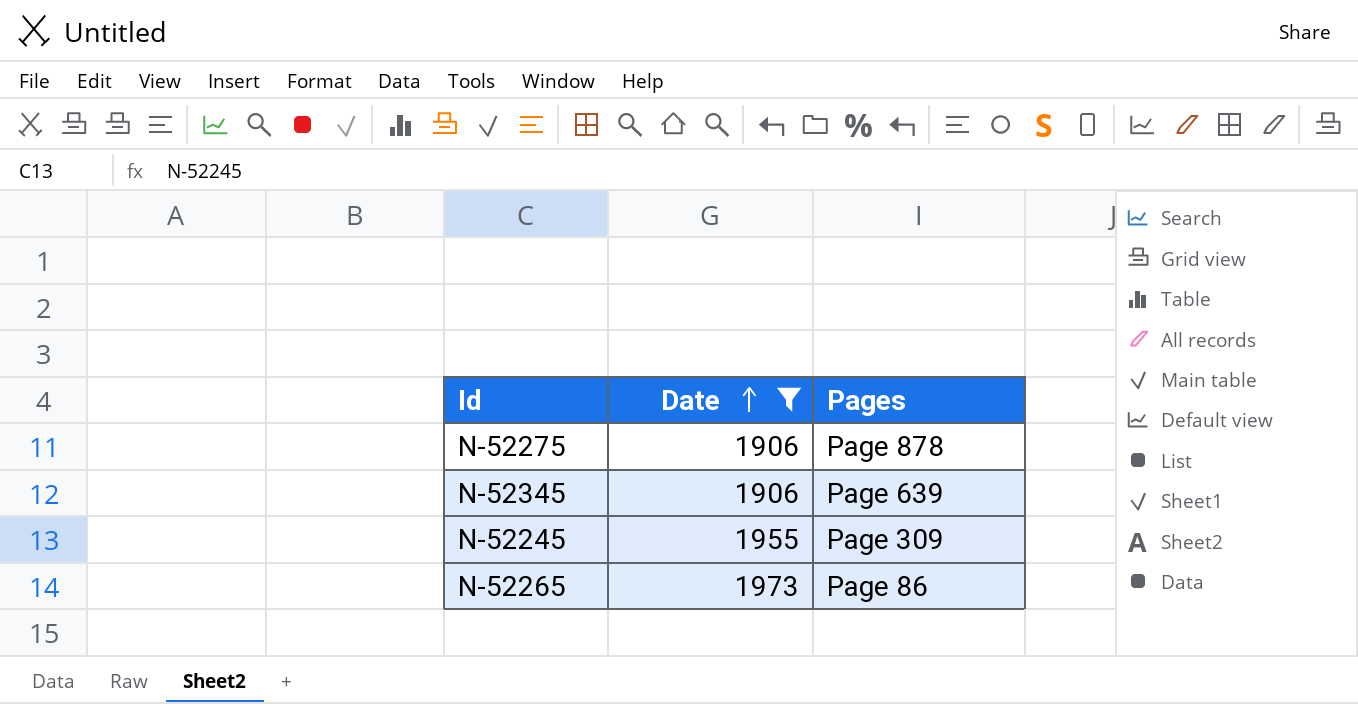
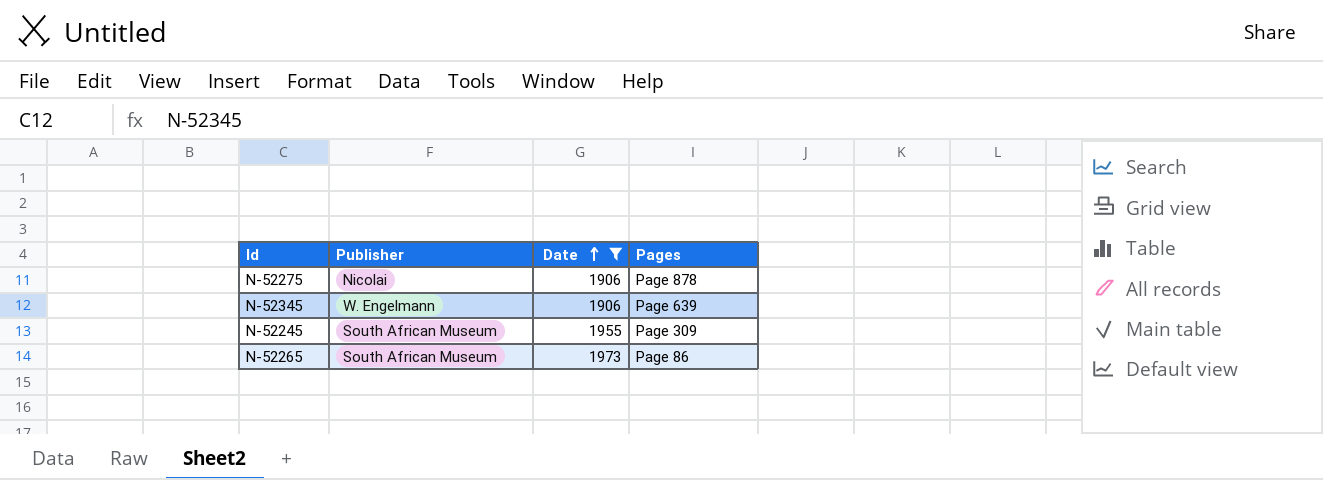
column Publisher | position: none -> 2

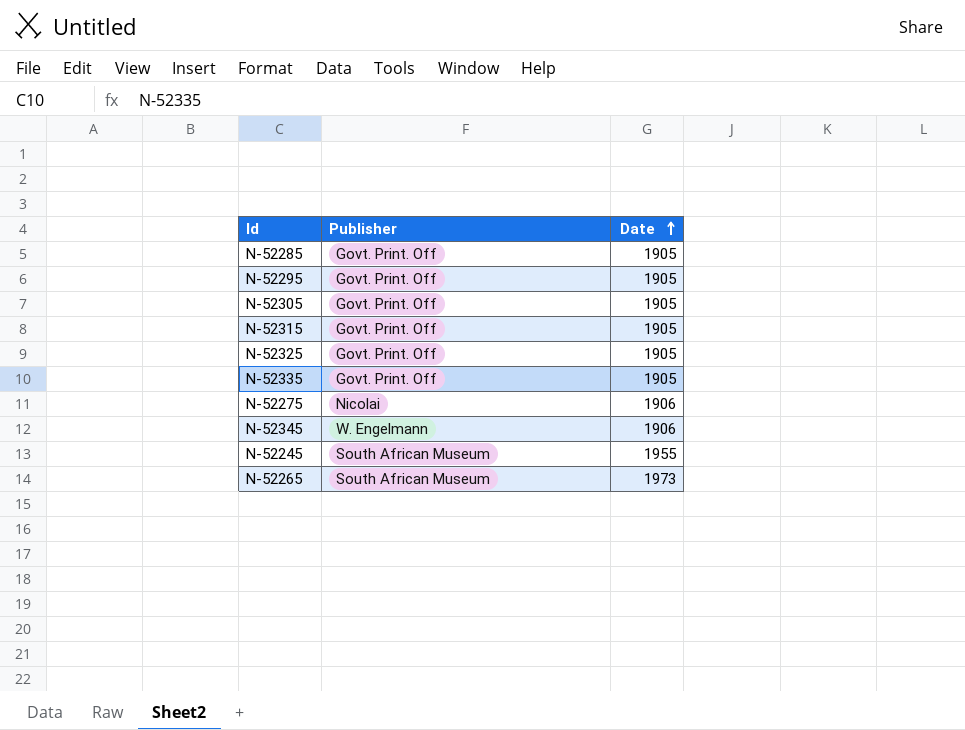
filter: Date != 1905 -> none
column Pages | position: 4 -> none

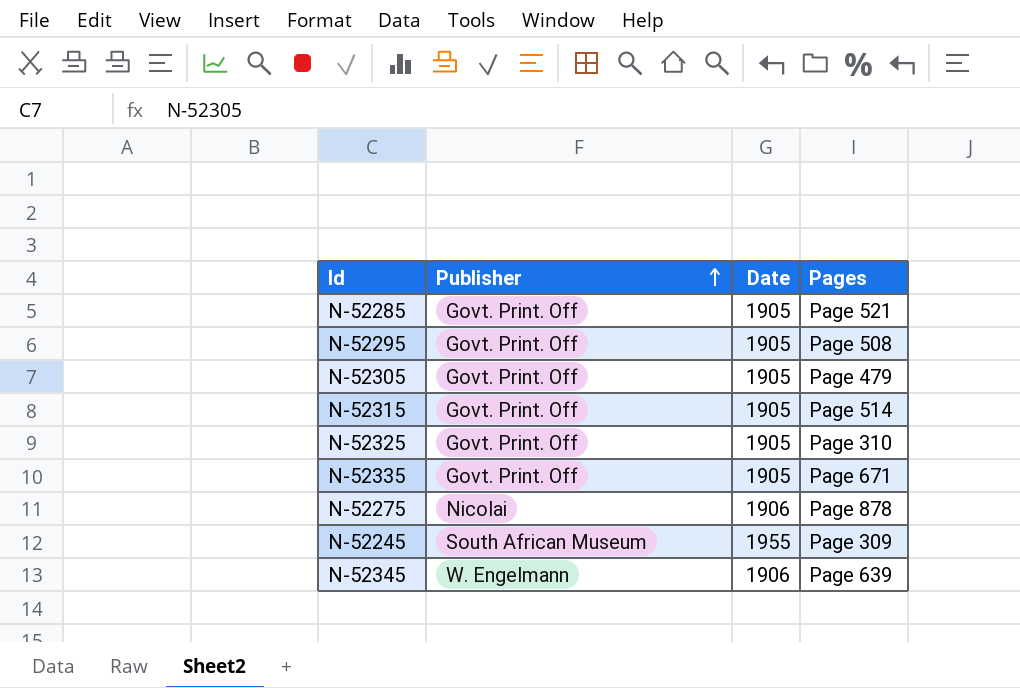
row order: Date ascending -> Publisher ascending
column Pages | position: none -> 4
row N-52265: South African Museum | 1973 -> none

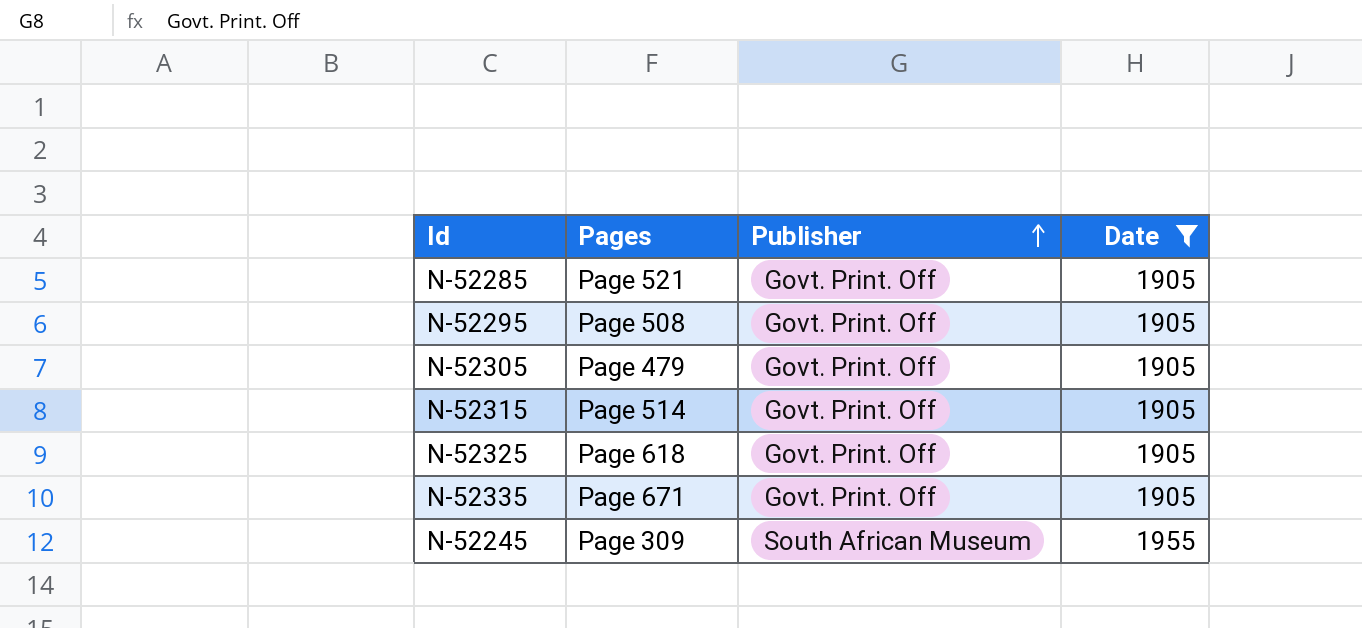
filter: none -> Date != 1906
column Pages | position: 4 -> 2
N-52325 | Pages: Page 310 -> Page 618

